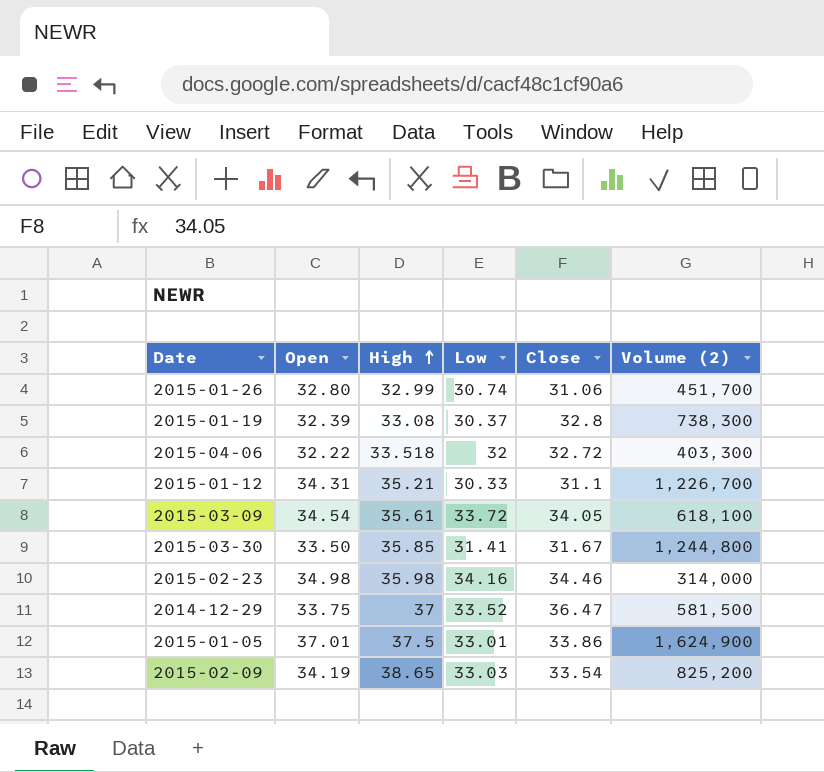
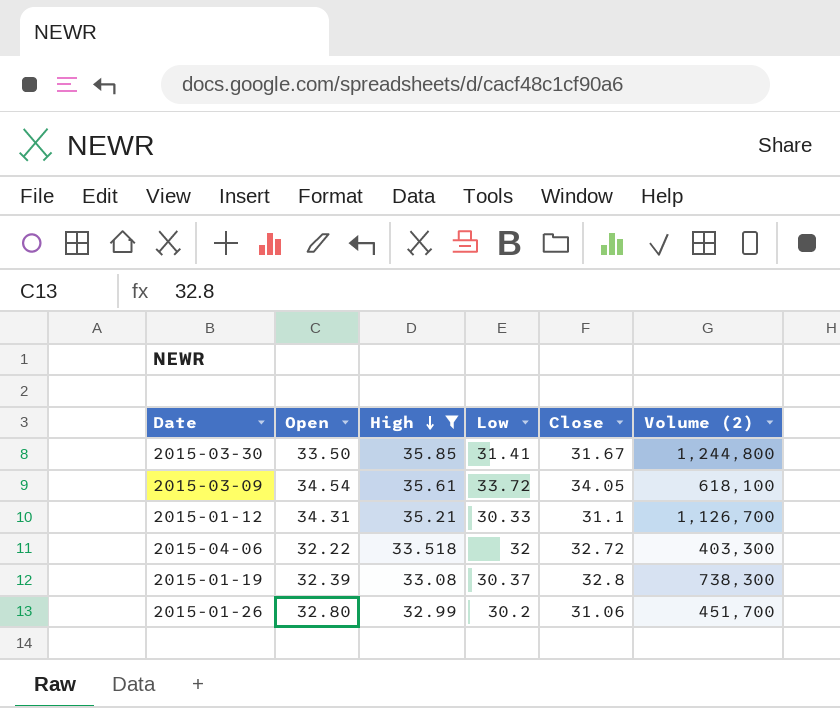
filter: none -> High <= 35.85
row order: High ascending -> High descending
2015-01-12 | Volume (2): 1,226,700 -> 1,126,700
2015-01-26 | Low: 30.74 -> 30.2

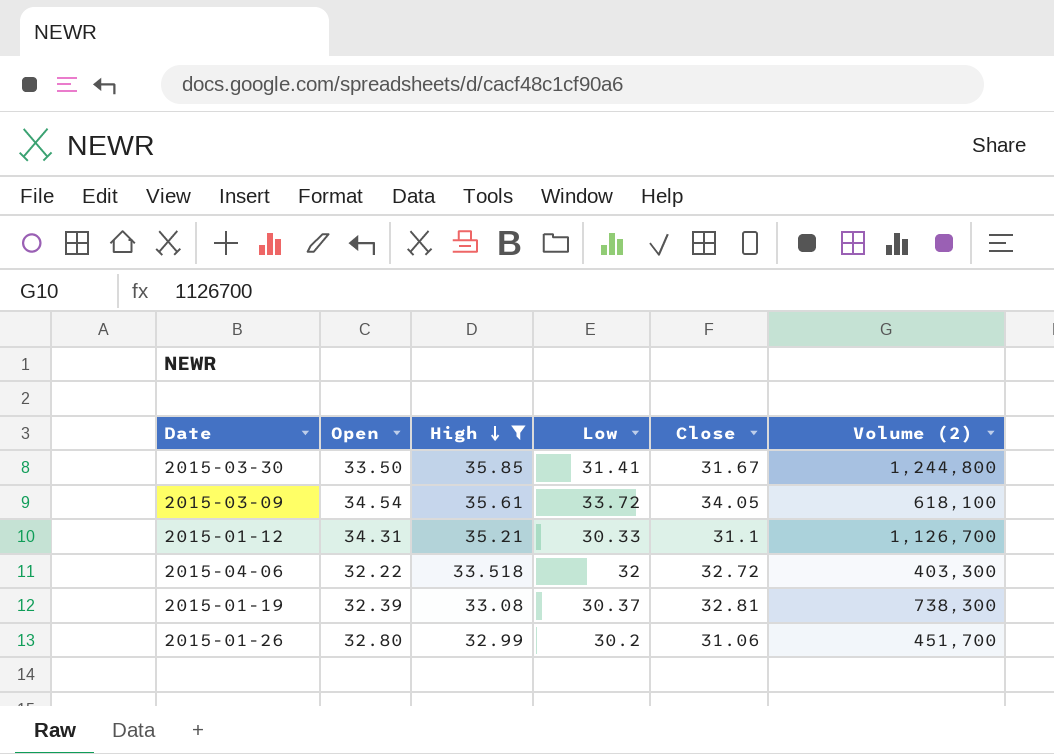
2015-01-19 | Close: 32.8 -> 32.81

